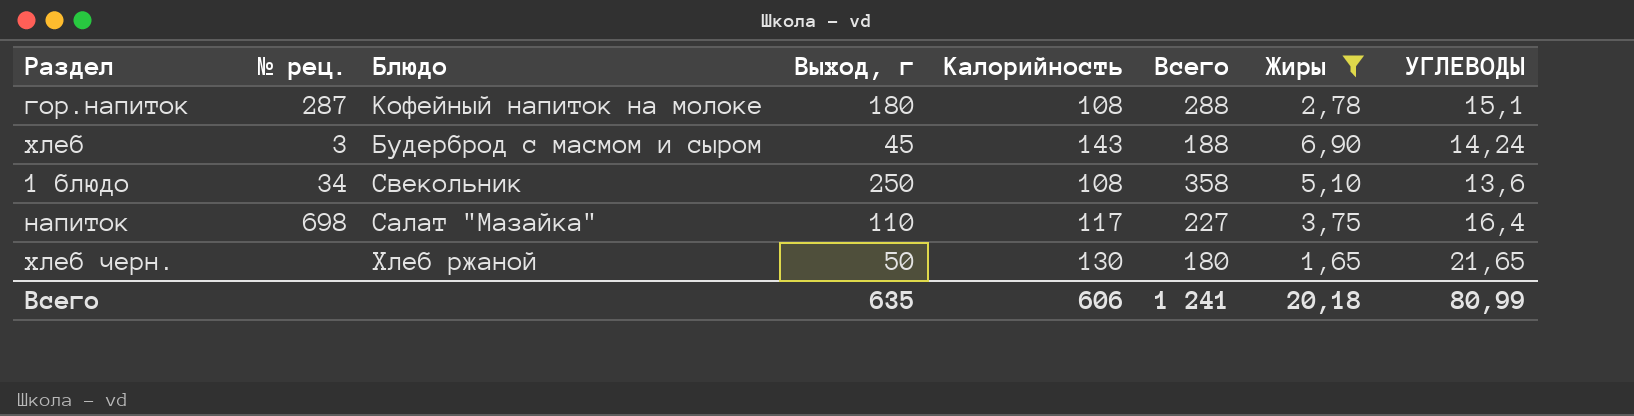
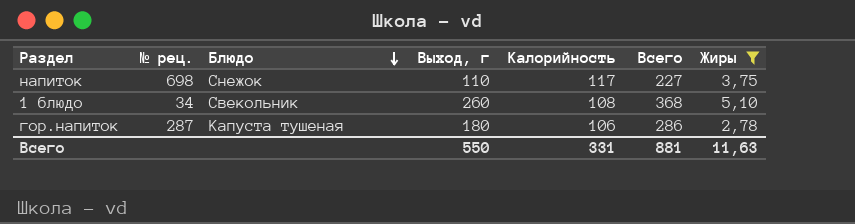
row order: none -> Блюдо descending
column УГЛЕВОДЫ | position: 8 -> none
row хлеб: 3 | Будерброд с масмом и сыром | 45 | 143 | 188 | 6,90 | 14,24 -> none
row хлеб черн.: none | Хлеб ржаной | 50 | 130 | 180 | 1,65 | 21,65 -> none
напиток | Блюдо: Салат "Мазайка" -> Снежок
1 блюдо | Выход, г: 250 -> 260
1 блюдо | Всего: 358 -> 368
гор.напиток | Блюдо: Кофейный напиток на молоке -> Капуста тушеная
гор.напиток | Калорийность: 108 -> 106
гор.напиток | Всего: 288 -> 286
Всего | Выход, г: 635 -> 550
Всего | Калорийность: 606 -> 331
Всего | Всего: 1 241 -> 881
Всего | Жиры: 20,18 -> 11,63

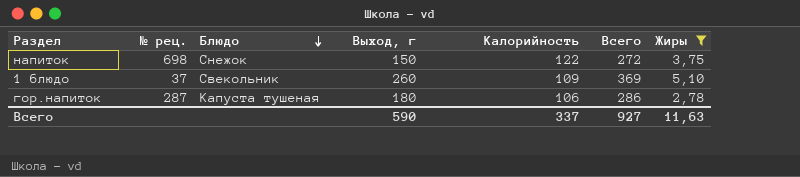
напиток | Выход, г: 110 -> 150
напиток | Калорийность: 117 -> 122
напиток | Всего: 227 -> 272
1 блюдо | № рец.: 34 -> 37
1 блюдо | Калорийность: 108 -> 109
1 блюдо | Всего: 368 -> 369
Всего | Выход, г: 550 -> 590
Всего | Калорийность: 331 -> 337
Всего | Всего: 881 -> 927

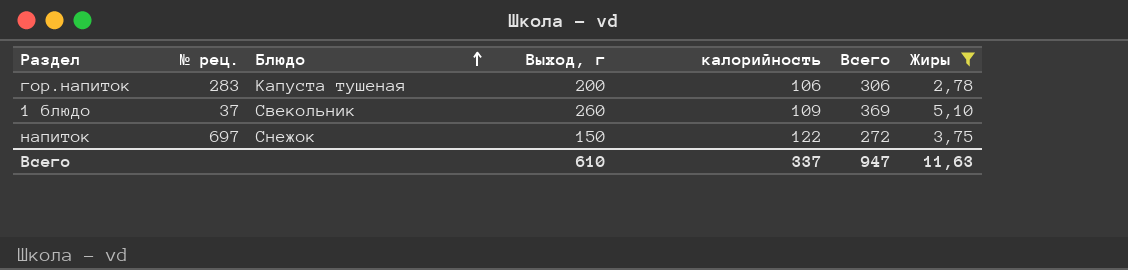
row order: Блюдо descending -> Блюдо ascending
column name: Калорийность -> калорийность
гор.напиток | № рец.: 287 -> 283
гор.напиток | Выход, г: 180 -> 200
гор.напиток | Всего: 286 -> 306
напиток | № рец.: 698 -> 697
Всего | Выход, г: 590 -> 610
Всего | Всего: 927 -> 947

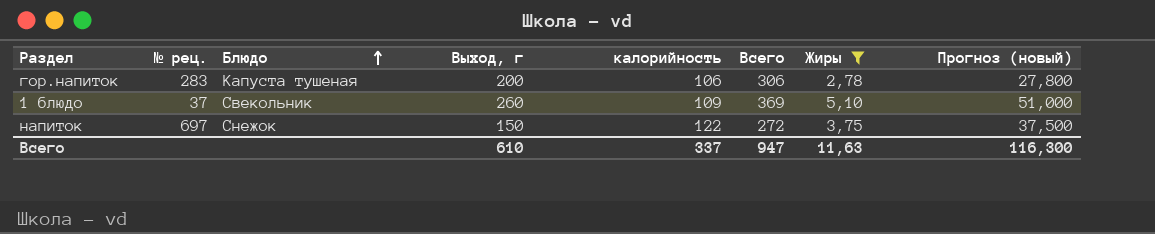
column Прогноз (новый) | formula: none -> [Жиры] * 10

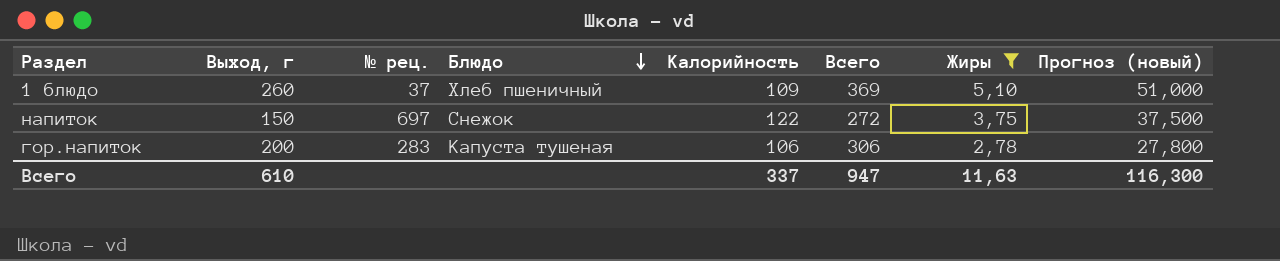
row order: Блюдо ascending -> Блюдо descending
column Выход, г | position: 4 -> 2
column name: калорийность -> Калорийность
1 блюдо | Блюдо: Свекольник -> Хлеб пшеничный

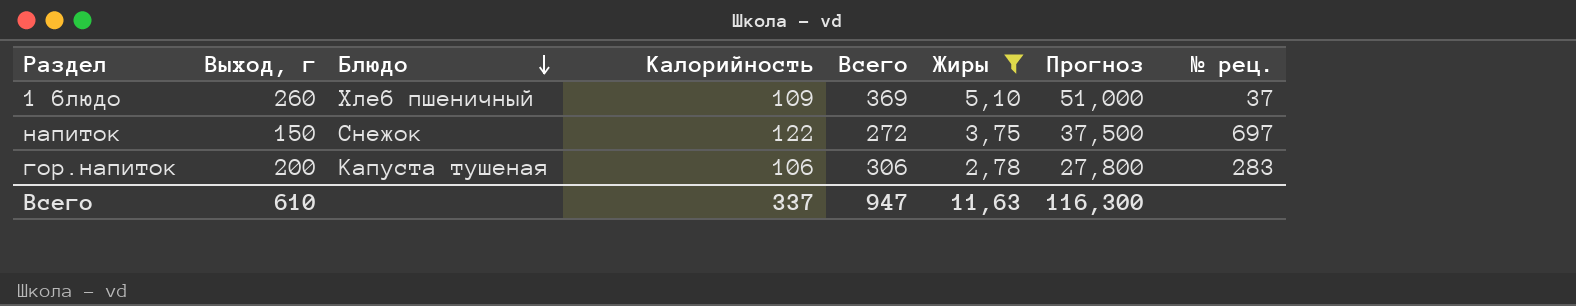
column name: Прогноз (новый) -> Прогноз
column № рец. | position: 3 -> 8

